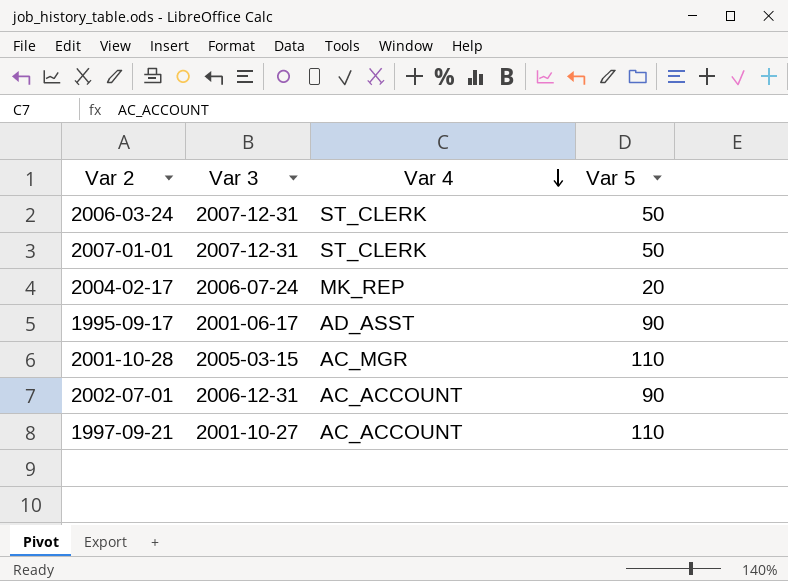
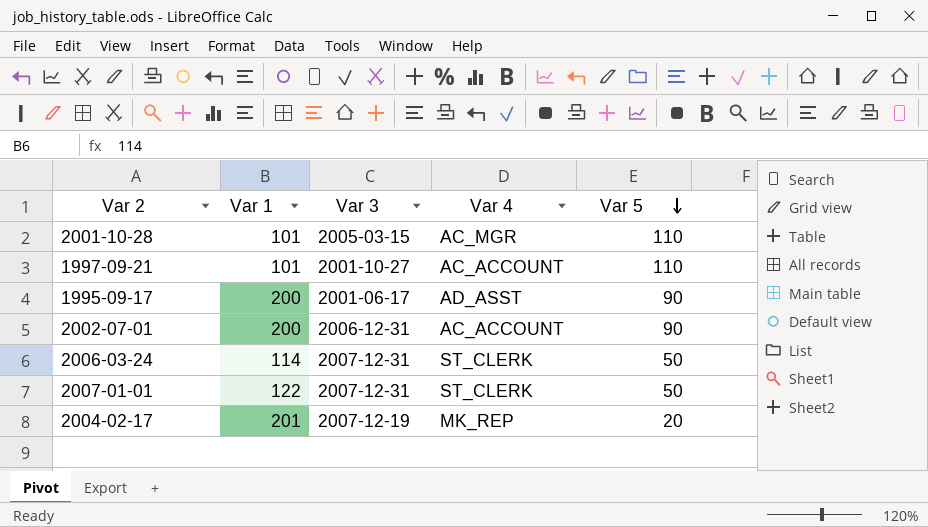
row order: Var 4 descending -> Var 5 descending
column Var 1 | position: none -> 2
2004-02-17 | Var 3: 2006-07-24 -> 2007-12-19

